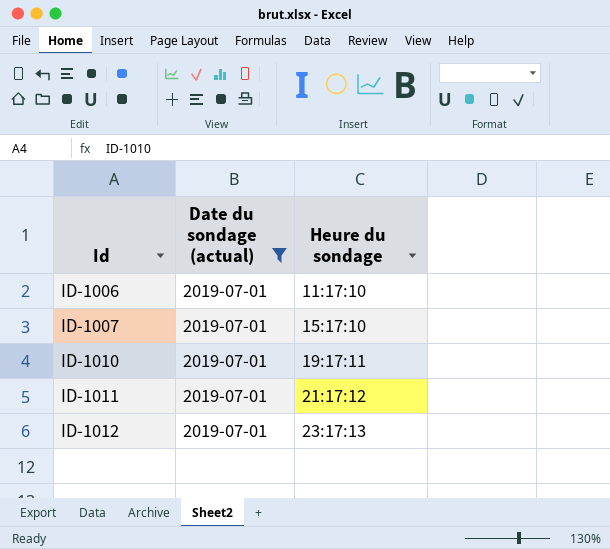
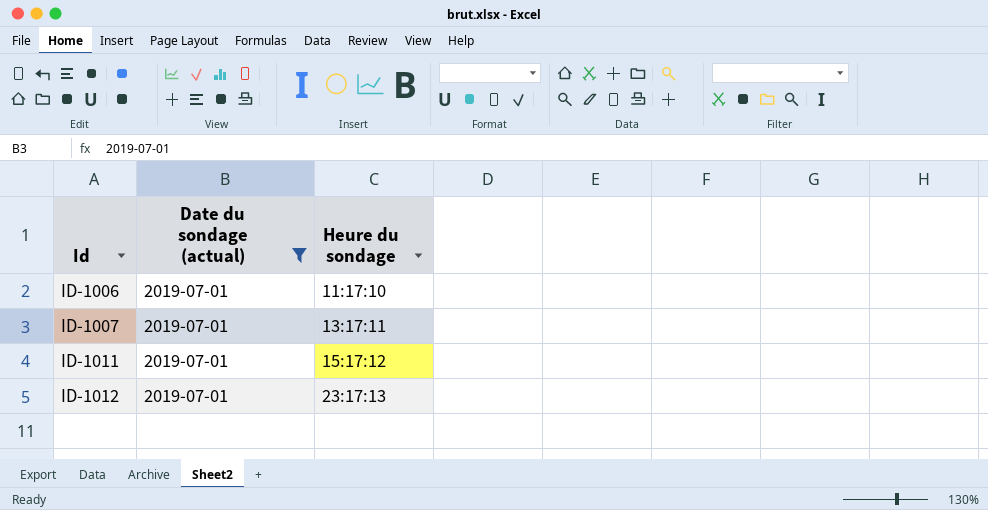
row ID-1010: 2019-07-01 | 19:17:11 -> none
ID-1007 | Heure du sondage: 15:17:10 -> 13:17:11
ID-1011 | Heure du sondage: 21:17:12 -> 15:17:12

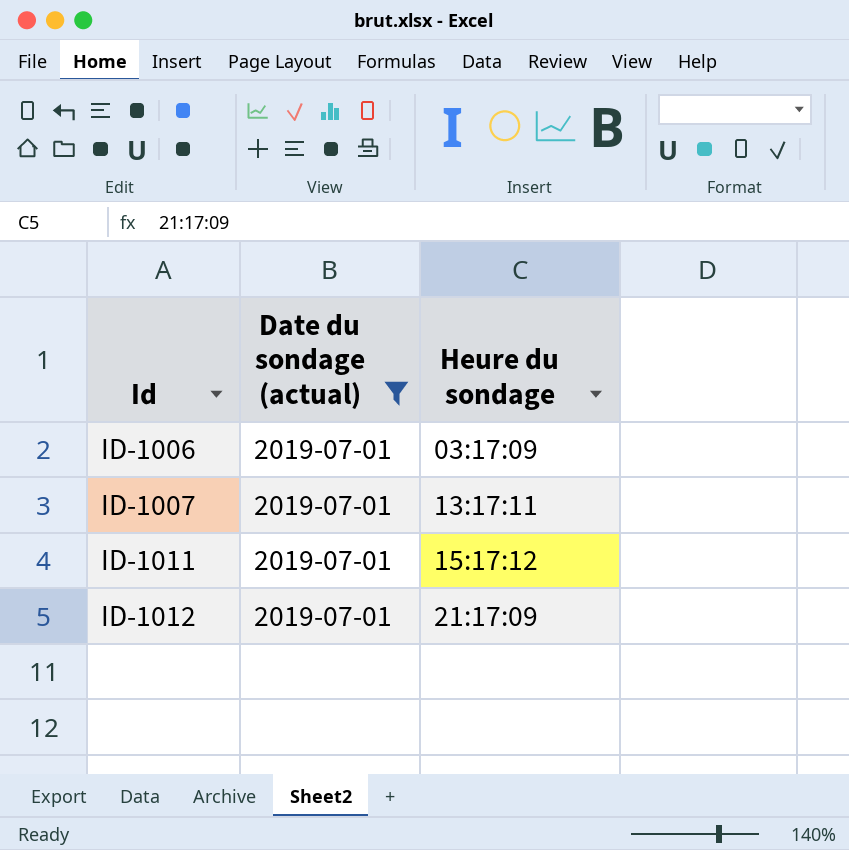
ID-1006 | Heure du sondage: 11:17:10 -> 03:17:09
ID-1012 | Heure du sondage: 23:17:13 -> 21:17:09

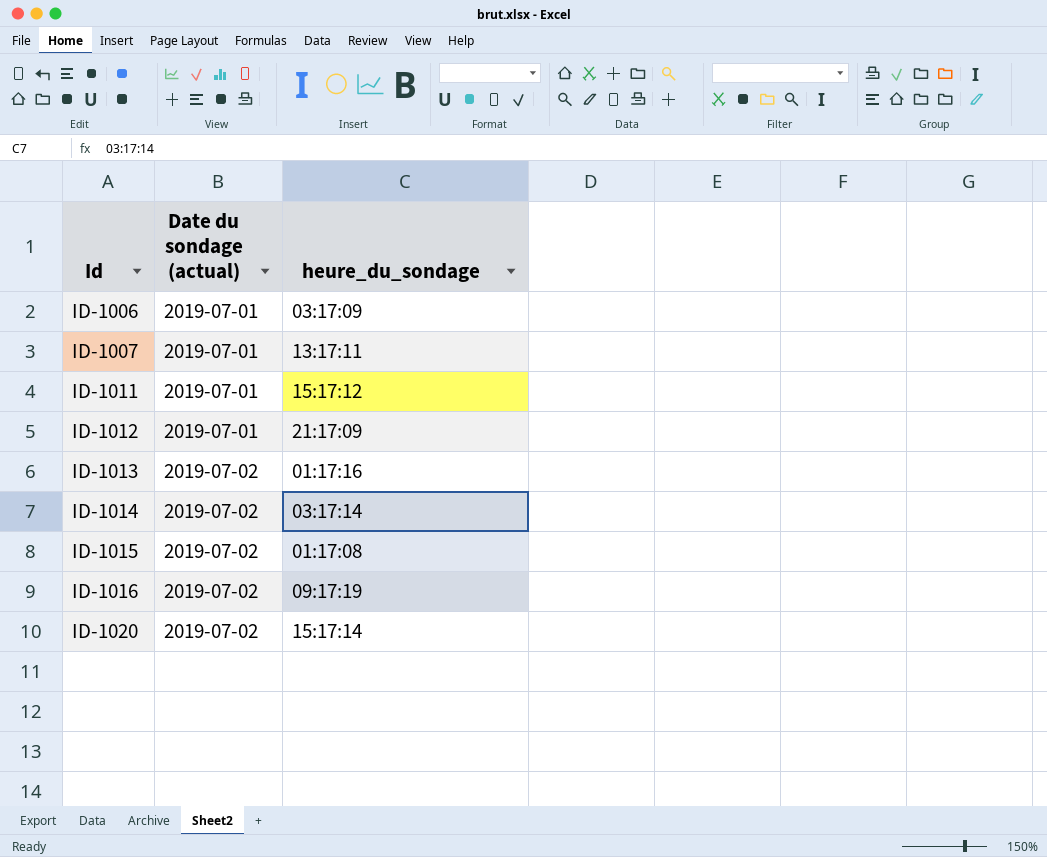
filter: Date du sondage (actual) = 2019-07-01 -> none
column name: Heure du sondage -> heure_du_sondage

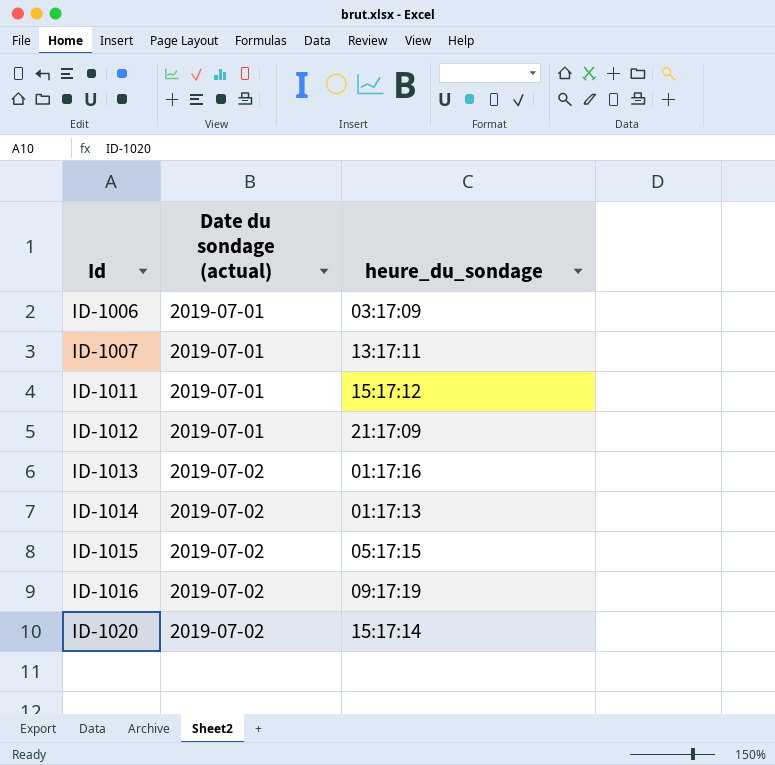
ID-1014 | heure_du_sondage: 03:17:14 -> 01:17:13
ID-1015 | heure_du_sondage: 01:17:08 -> 05:17:15

